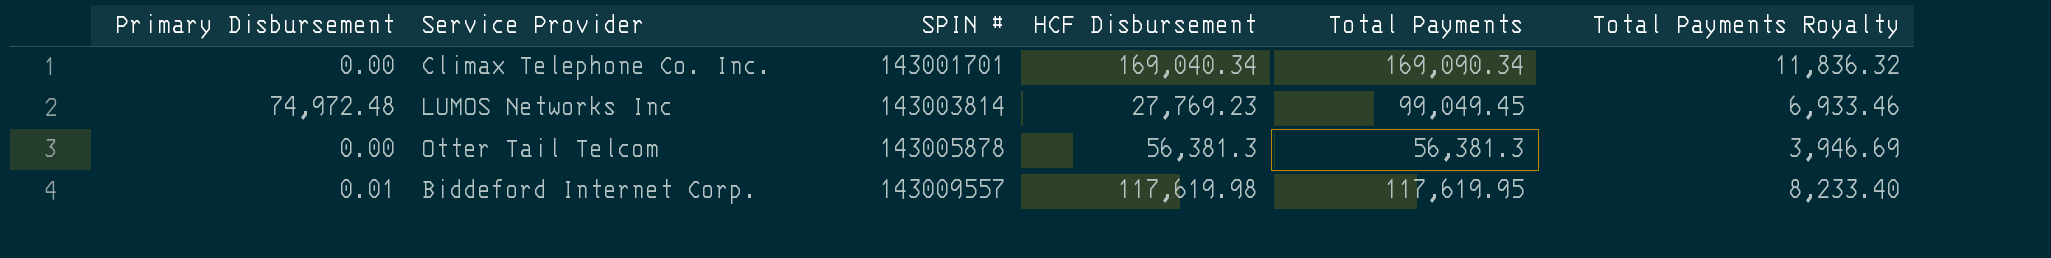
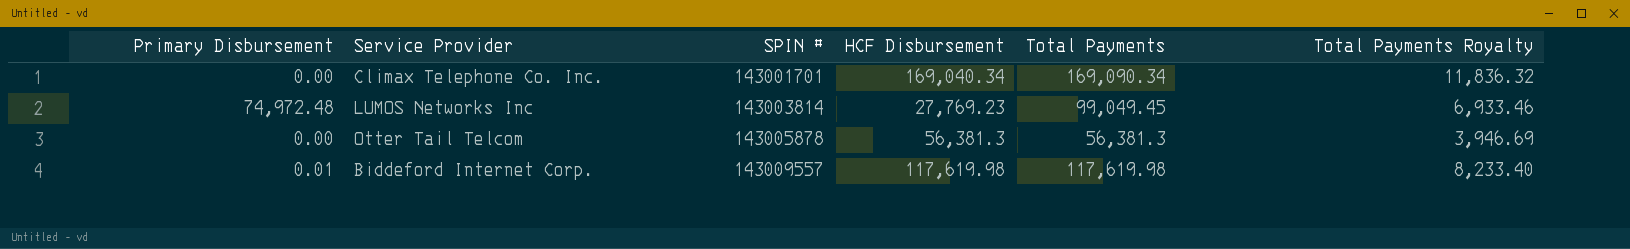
Biddeford Internet Corp. | Total Payments: 117,619.95 -> 117,619.98

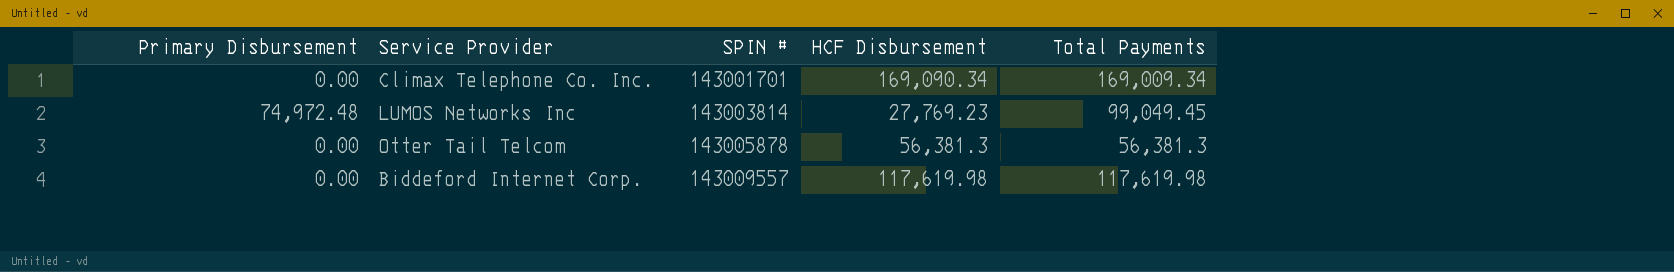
column Total Payments Royalty | formula: [Total Payments] * 0.07 -> none
Climax Telephone Co. Inc. | HCF Disbursement: 169,040.34 -> 169,090.34
Climax Telephone Co. Inc. | Total Payments: 169,090.34 -> 169,009.34
Biddeford Internet Corp. | Primary Disbursement: 0.01 -> 0.00

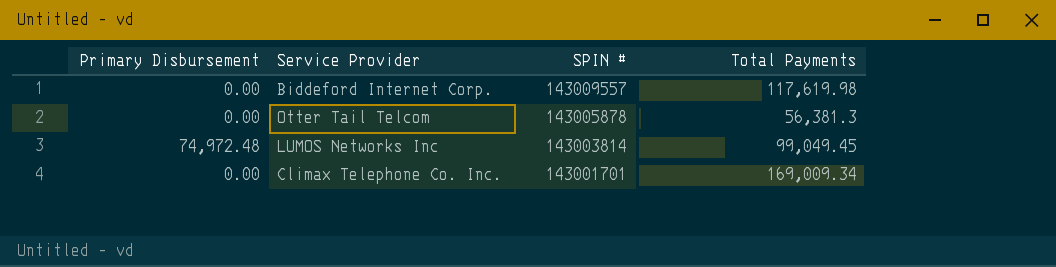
row order: SPIN # ascending -> SPIN # descending
column HCF Disbursement | position: 4 -> none

